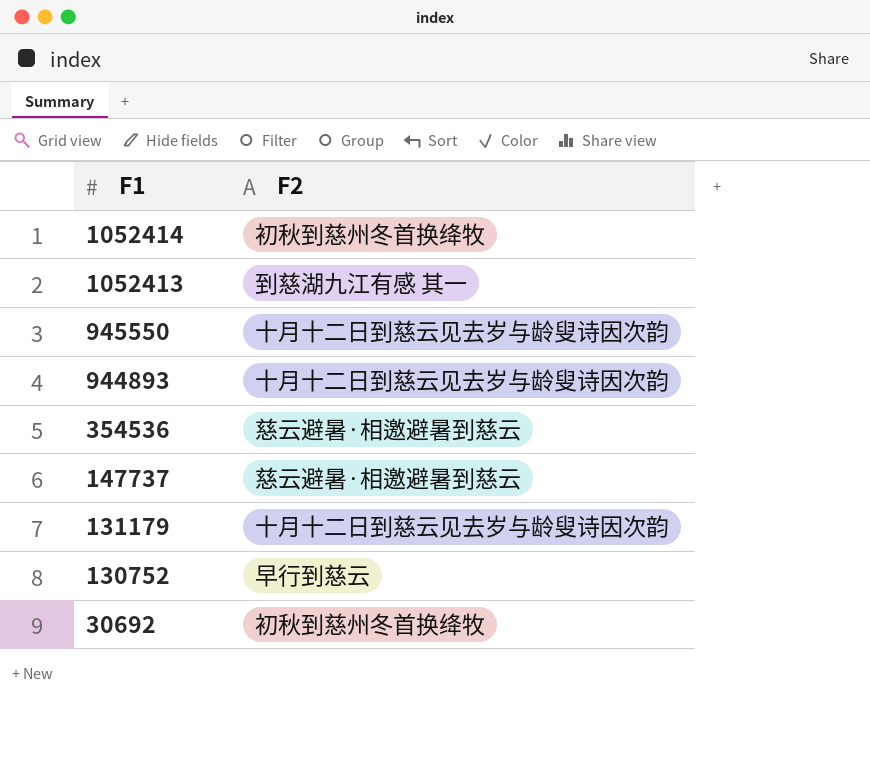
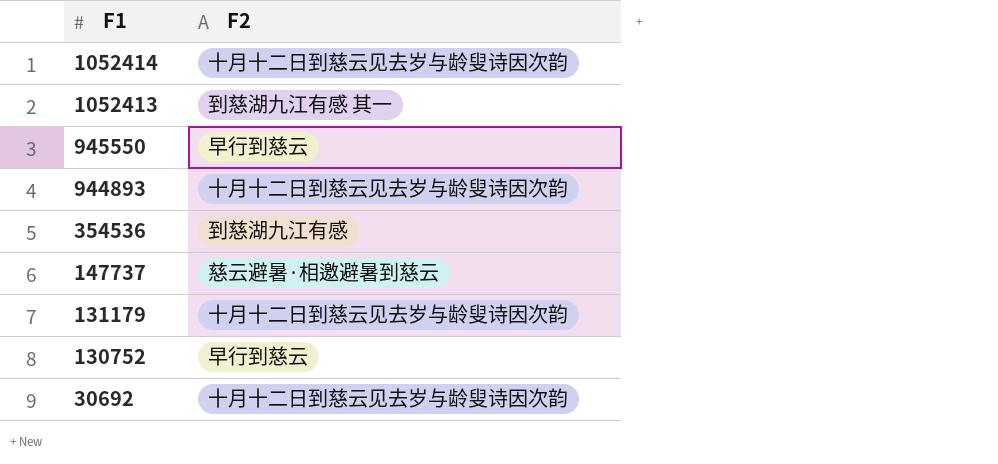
1052414 | F2: 初秋到慈州冬首换绛牧 -> 十月十二日到慈云见去岁与龄叟诗因次韵
945550 | F2: 十月十二日到慈云见去岁与龄叟诗因次韵 -> 早行到慈云
354536 | F2: 慈云避暑·相邀避暑到慈云 -> 到慈湖九江有感
30692 | F2: 初秋到慈州冬首换绛牧 -> 十月十二日到慈云见去岁与龄叟诗因次韵

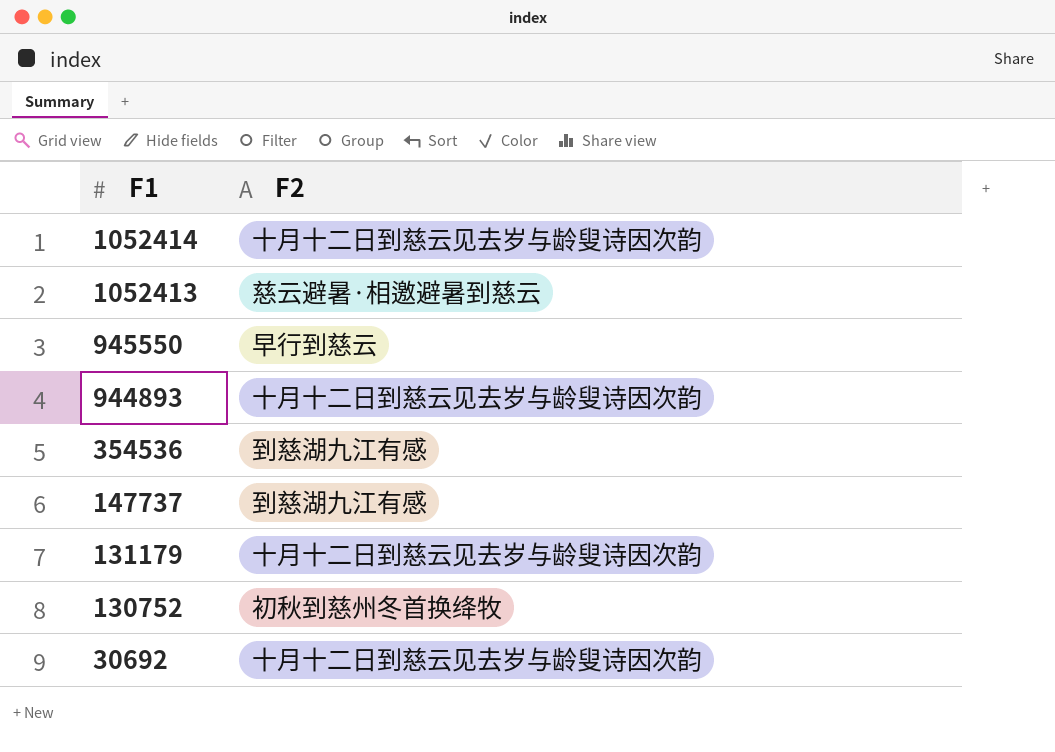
1052413 | F2: 到慈湖九江有感 其一 -> 慈云避暑·相邀避暑到慈云
147737 | F2: 慈云避暑·相邀避暑到慈云 -> 到慈湖九江有感
130752 | F2: 早行到慈云 -> 初秋到慈州冬首换绛牧

